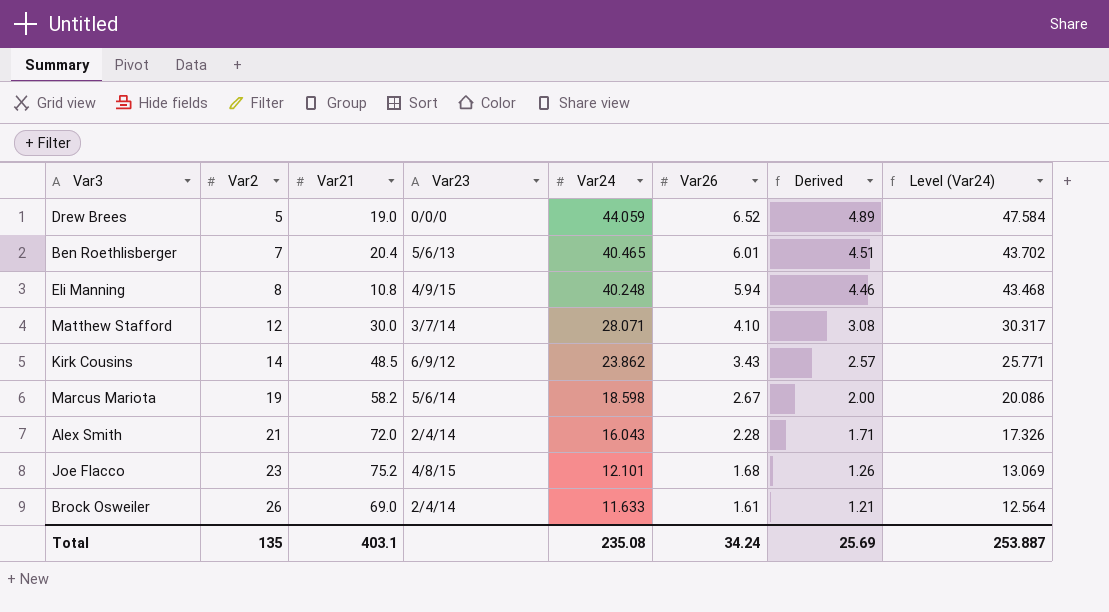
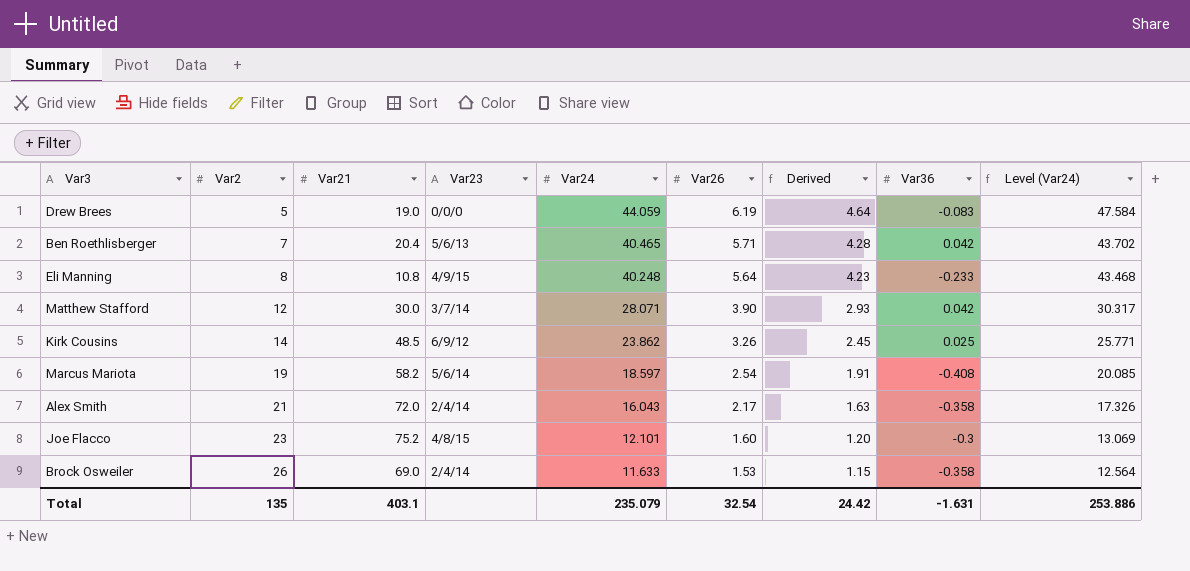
column Var36 | position: none -> 8
Drew Brees | Var26: 6.52 -> 6.19
Drew Brees | Derived: 4.89 -> 4.64
Ben Roethlisberger | Var26: 6.01 -> 5.71
Ben Roethlisberger | Derived: 4.51 -> 4.28
Eli Manning | Var26: 5.94 -> 5.64
Eli Manning | Derived: 4.46 -> 4.23
Matthew Stafford | Var26: 4.10 -> 3.90
Matthew Stafford | Derived: 3.08 -> 2.93
Kirk Cousins | Var26: 3.43 -> 3.26
Kirk Cousins | Derived: 2.57 -> 2.45
Marcus Mariota | Var24: 18.598 -> 18.597
Marcus Mariota | Var26: 2.67 -> 2.54
Marcus Mariota | Derived: 2.00 -> 1.91
Marcus Mariota | Level (Var24): 20.086 -> 20.085
Alex Smith | Var26: 2.28 -> 2.17
Alex Smith | Derived: 1.71 -> 1.63
Joe Flacco | Var26: 1.68 -> 1.60
Joe Flacco | Derived: 1.26 -> 1.20
Brock Osweiler | Var26: 1.61 -> 1.53
Brock Osweiler | Derived: 1.21 -> 1.15
Total | Var24: 235.08 -> 235.079
Total | Var26: 34.24 -> 32.54
Total | Derived: 25.69 -> 24.42
Total | Level (Var24): 253.887 -> 253.886

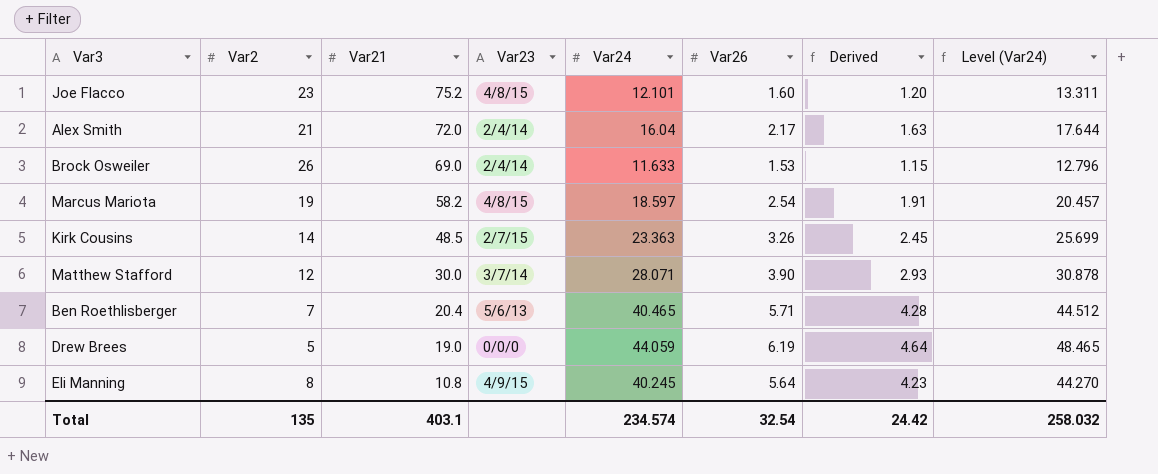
row order: Var2 ascending -> Var21 descending
column Var36 | position: 8 -> none
column Level (Var24) | formula: [Var24] * 1.08 -> [Var24] * 1.1
Alex Smith | Var24: 16.043 -> 16.04
Marcus Mariota | Var23: 5/6/14 -> 4/8/15
Kirk Cousins | Var23: 6/9/12 -> 2/7/15
Kirk Cousins | Var24: 23.862 -> 23.363
Eli Manning | Var24: 40.248 -> 40.245
Total | Var24: 235.079 -> 234.574
Total | Level (Var24): 253.886 -> 258.032

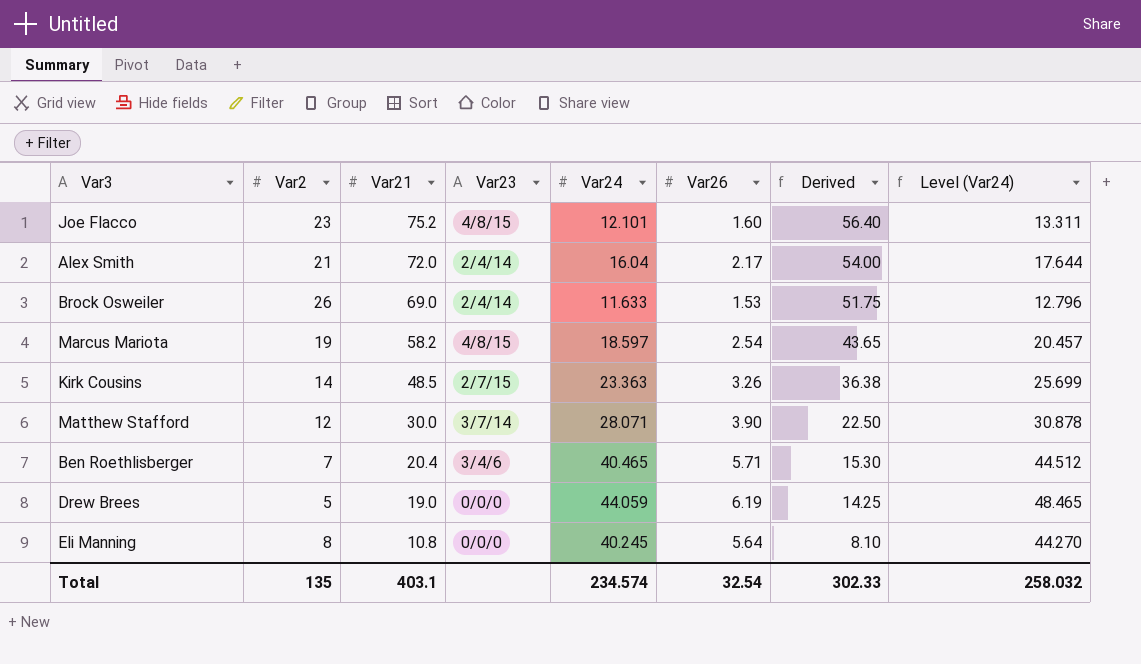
column Derived | formula: [Var26] * 0.75 -> [Var21] * 0.75
Ben Roethlisberger | Var23: 5/6/13 -> 3/4/6
Eli Manning | Var23: 4/9/15 -> 0/0/0
Total | Derived: 24.42 -> 302.33

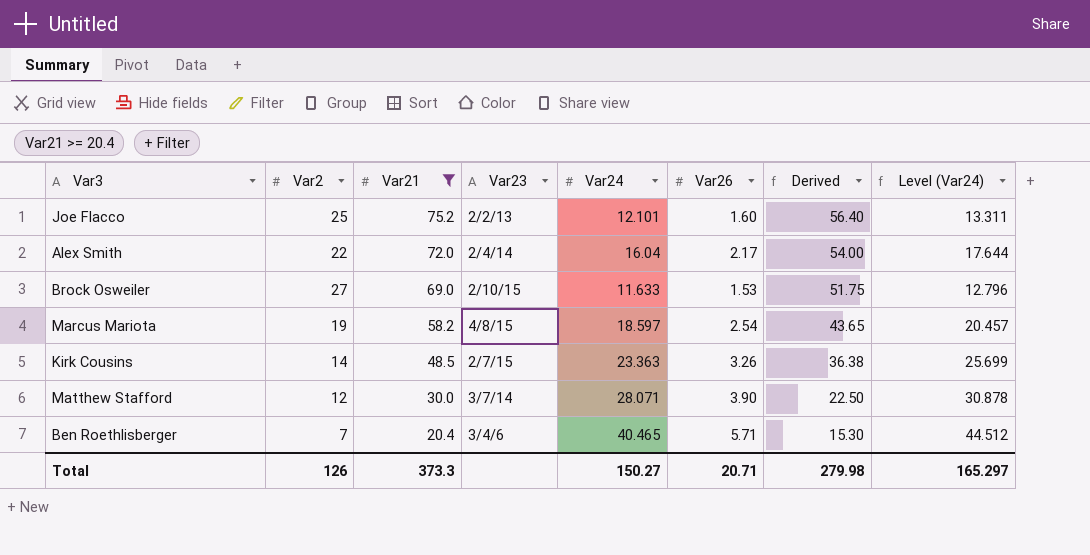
filter: none -> Var21 >= 20.4
Joe Flacco | Var2: 23 -> 25
Joe Flacco | Var23: 4/8/15 -> 2/2/13
Alex Smith | Var2: 21 -> 22
Brock Osweiler | Var2: 26 -> 27
Brock Osweiler | Var23: 2/4/14 -> 2/10/15
Total | Var2: 135 -> 126
Total | Var21: 403.1 -> 373.3
Total | Var24: 234.574 -> 150.27
Total | Var26: 32.54 -> 20.71
Total | Derived: 302.33 -> 279.98
Total | Level (Var24): 258.032 -> 165.297

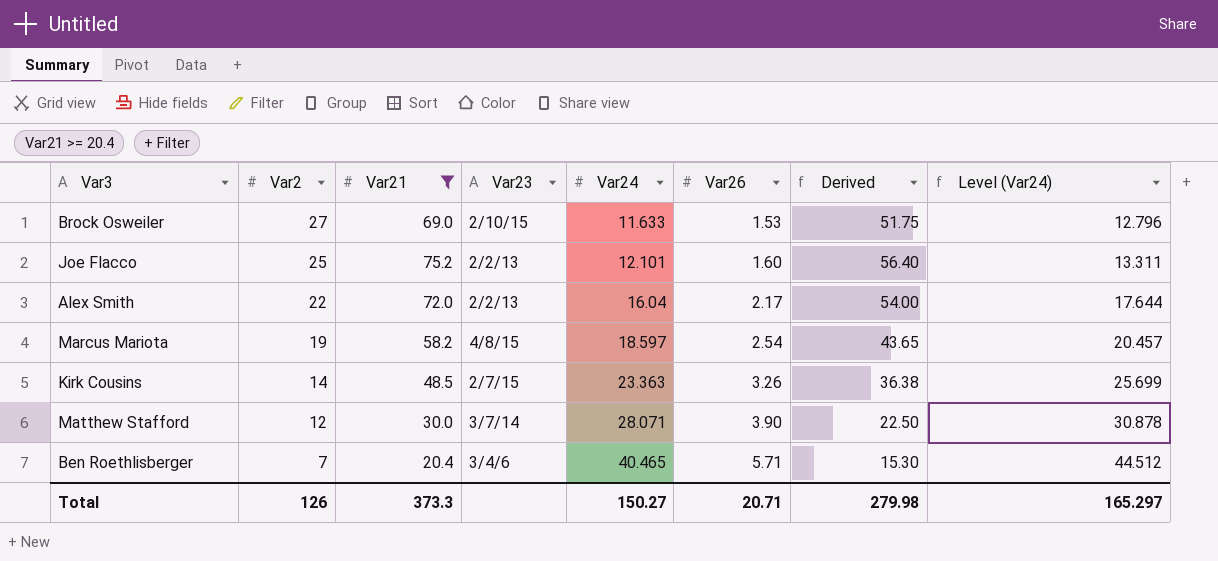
row order: Var21 descending -> Var2 descending
Alex Smith | Var23: 2/4/14 -> 2/2/13

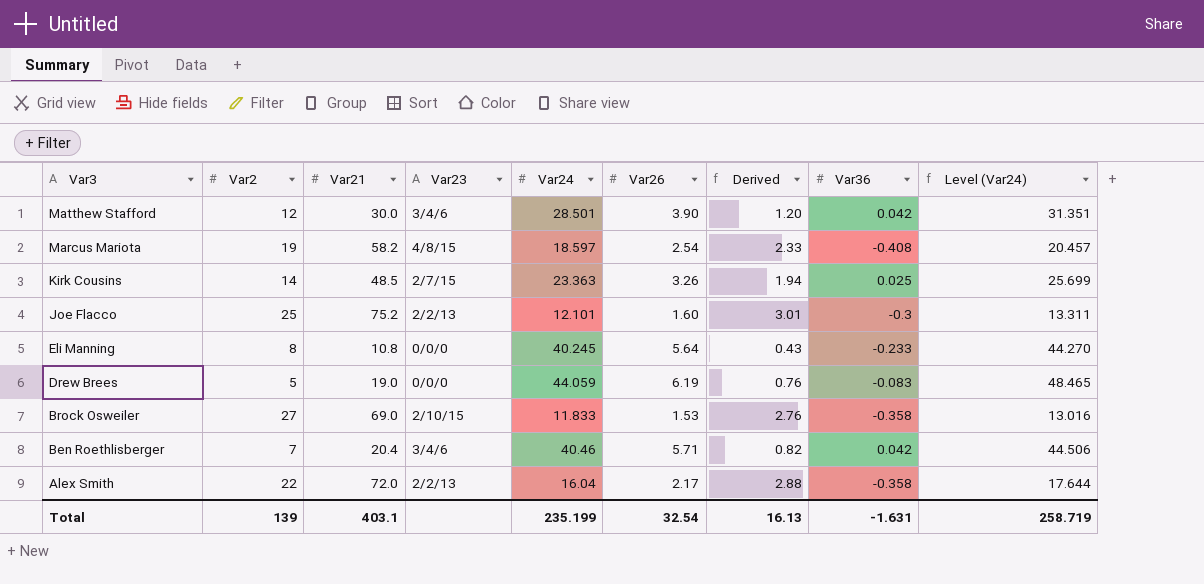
filter: Var21 >= 20.4 -> none
row order: Var2 descending -> Var3 descending
column Derived | formula: [Var21] * 0.75 -> [Var21] * 0.04
column Var36 | position: none -> 8
Matthew Stafford | Var23: 3/7/14 -> 3/4/6
Matthew Stafford | Var24: 28.071 -> 28.501
Matthew Stafford | Level (Var24): 30.878 -> 31.351
Brock Osweiler | Var24: 11.633 -> 11.833
Brock Osweiler | Level (Var24): 12.796 -> 13.016
Ben Roethlisberger | Var24: 40.465 -> 40.46
Ben Roethlisberger | Level (Var24): 44.512 -> 44.506
Total | Var2: 126 -> 139
Total | Var21: 373.3 -> 403.1
Total | Var24: 150.27 -> 235.199
Total | Var26: 20.71 -> 32.54
Total | Derived: 279.98 -> 16.13
Total | Level (Var24): 165.297 -> 258.719

